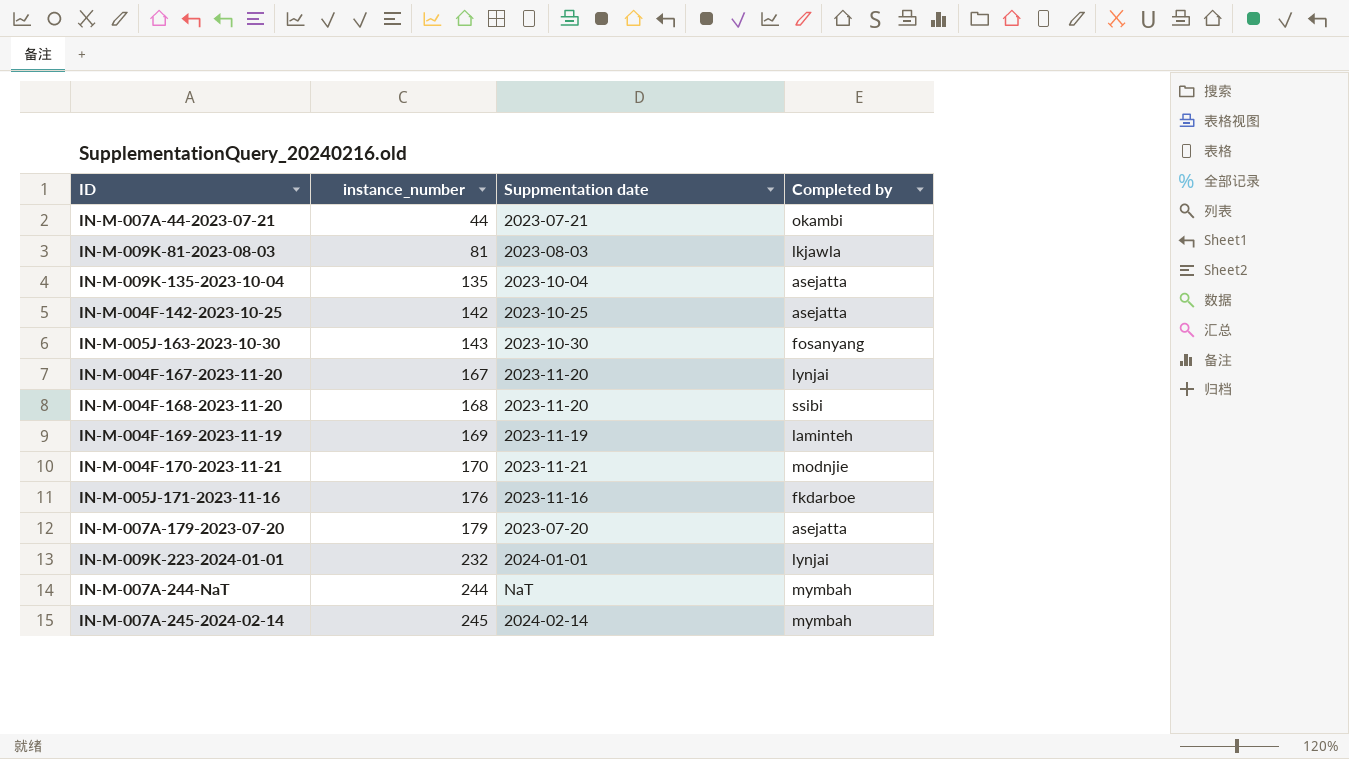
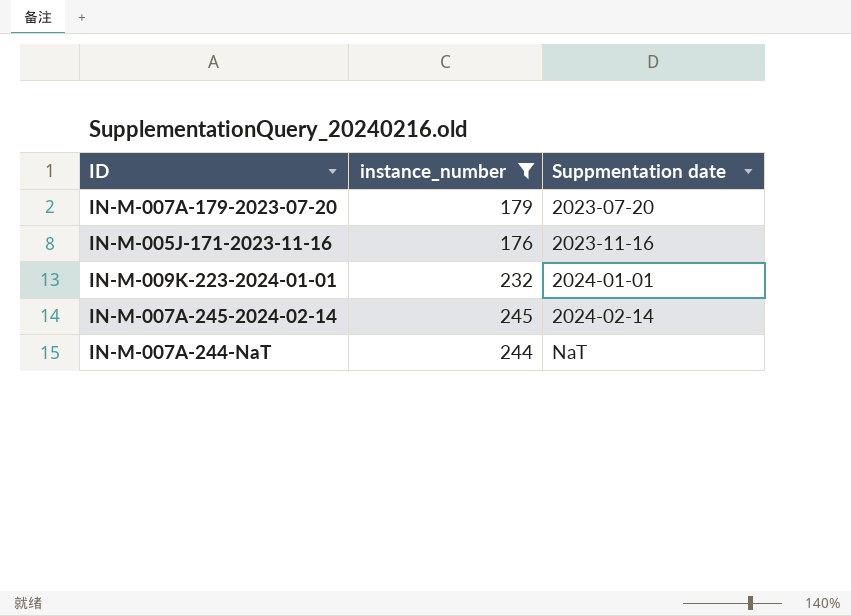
filter: none -> instance_number >= 176
row order: instance_number ascending -> Suppmentation date ascending
column Completed by | position: 4 -> none

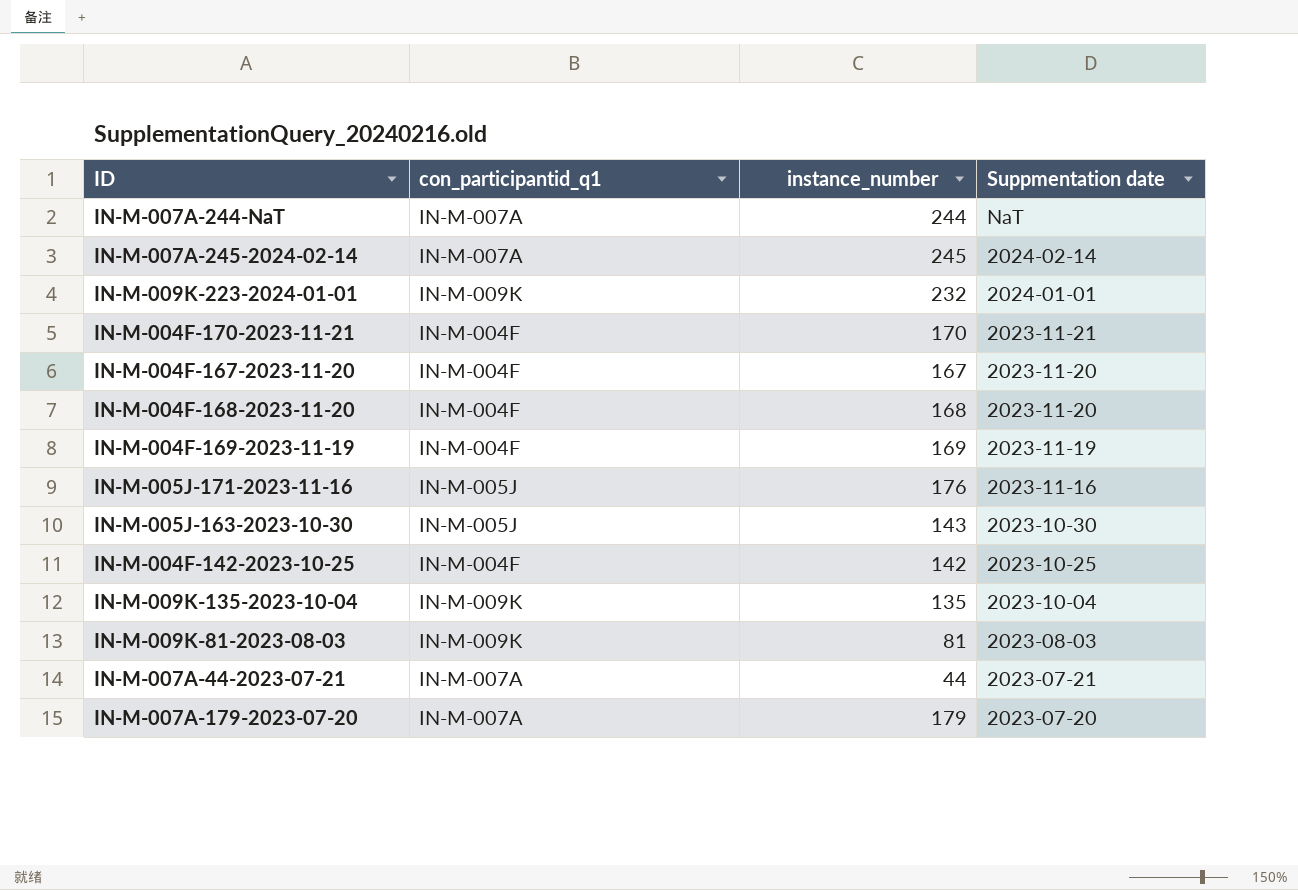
filter: instance_number >= 176 -> none
row order: Suppmentation date ascending -> Suppmentation date descending
column con_participantid_q1 | position: none -> 2

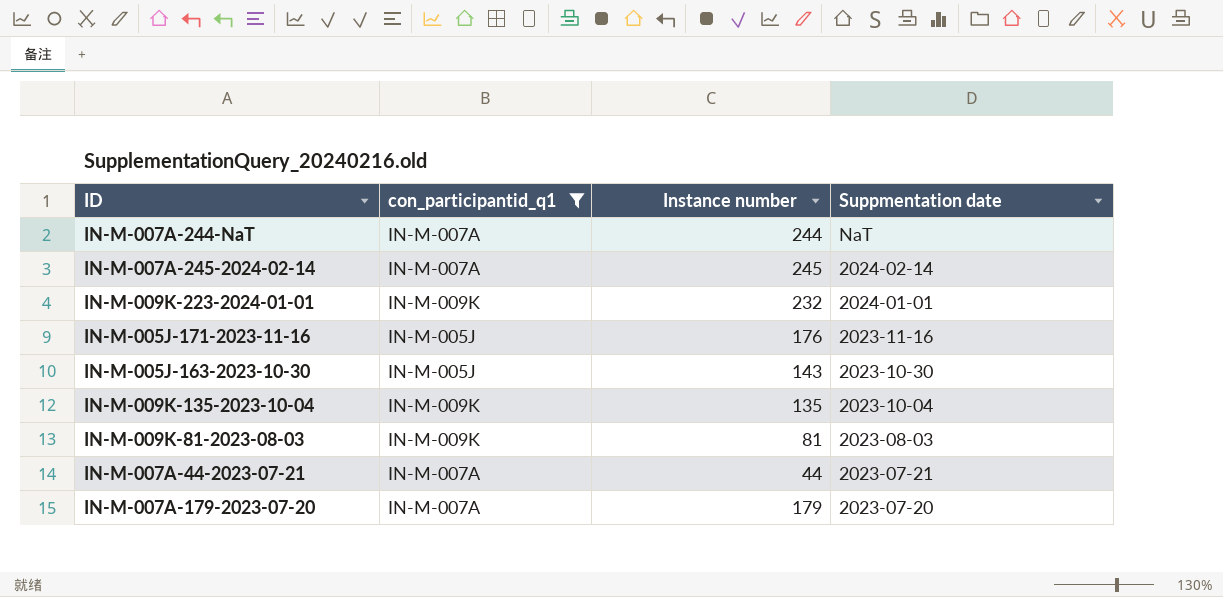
filter: none -> con_participantid_q1 != IN-M-004F
column name: instance_number -> Instance number

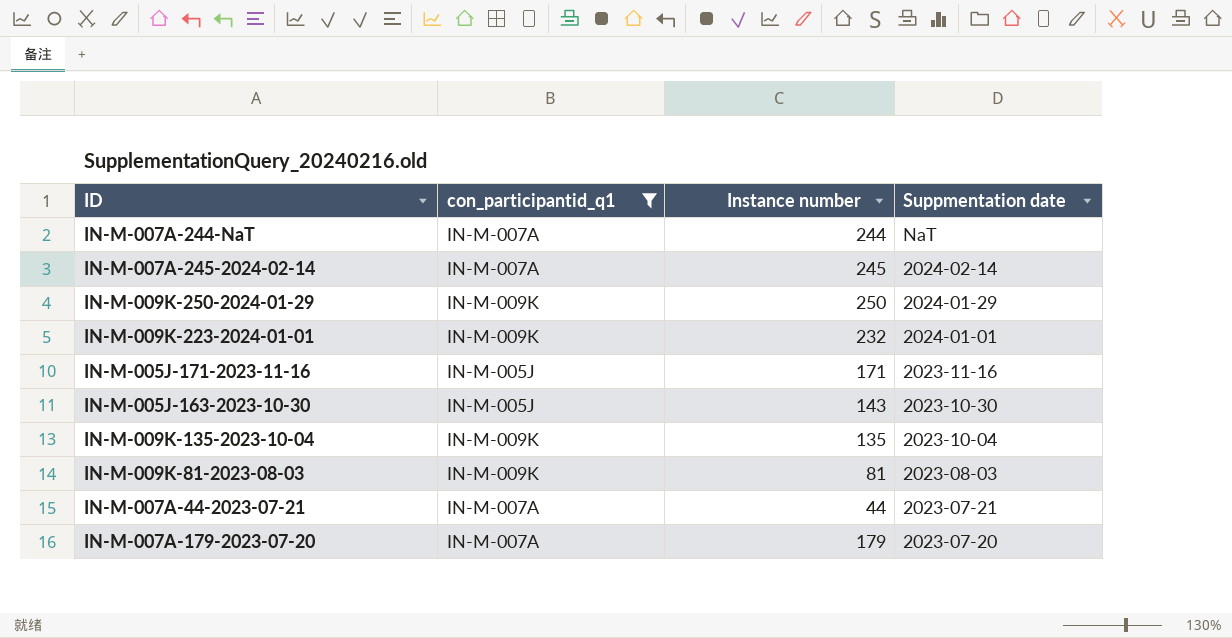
row IN-M-009K-250-2024-01-29: none -> IN-M-009K | 250 | 2024-01-29
IN-M-005J-171-2023-11-16 | Instance number: 176 -> 171

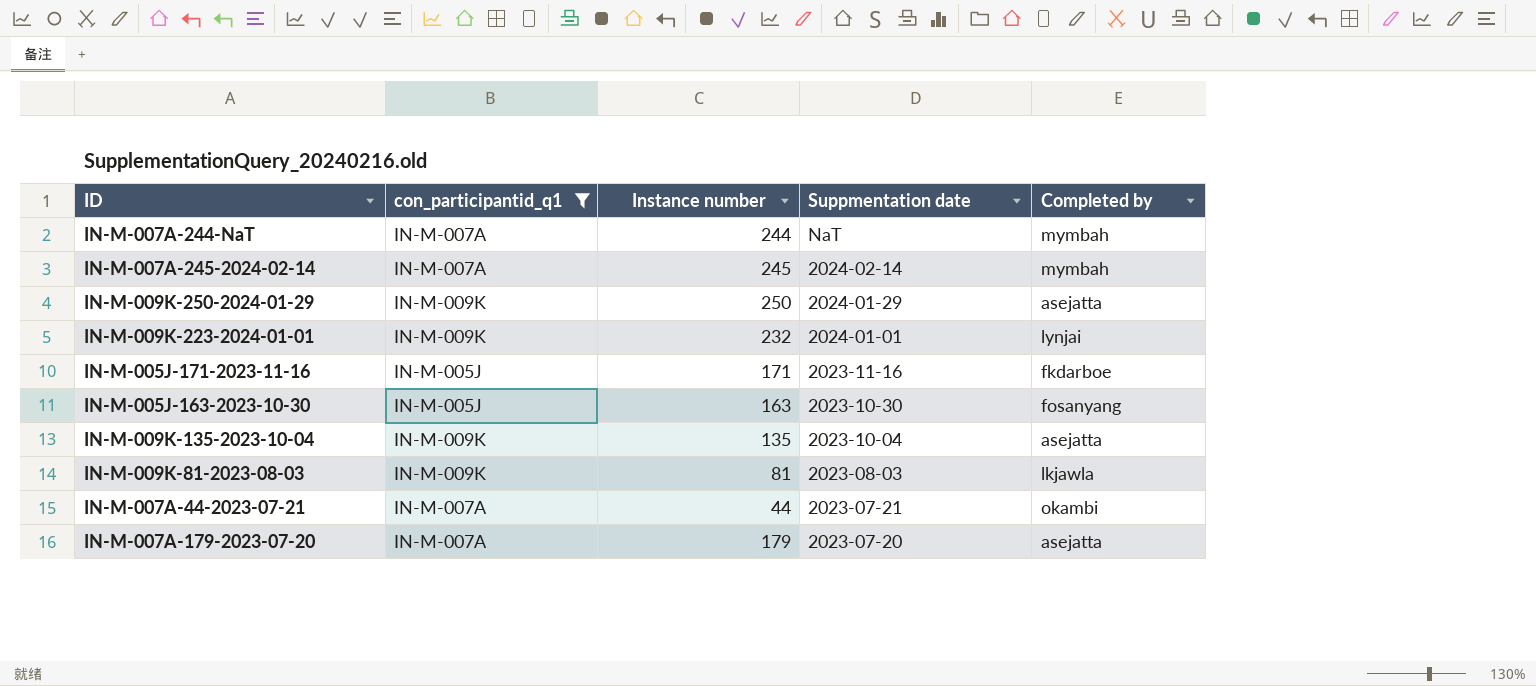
column Completed by | position: none -> 5
IN-M-005J-163-2023-10-30 | Instance number: 143 -> 163

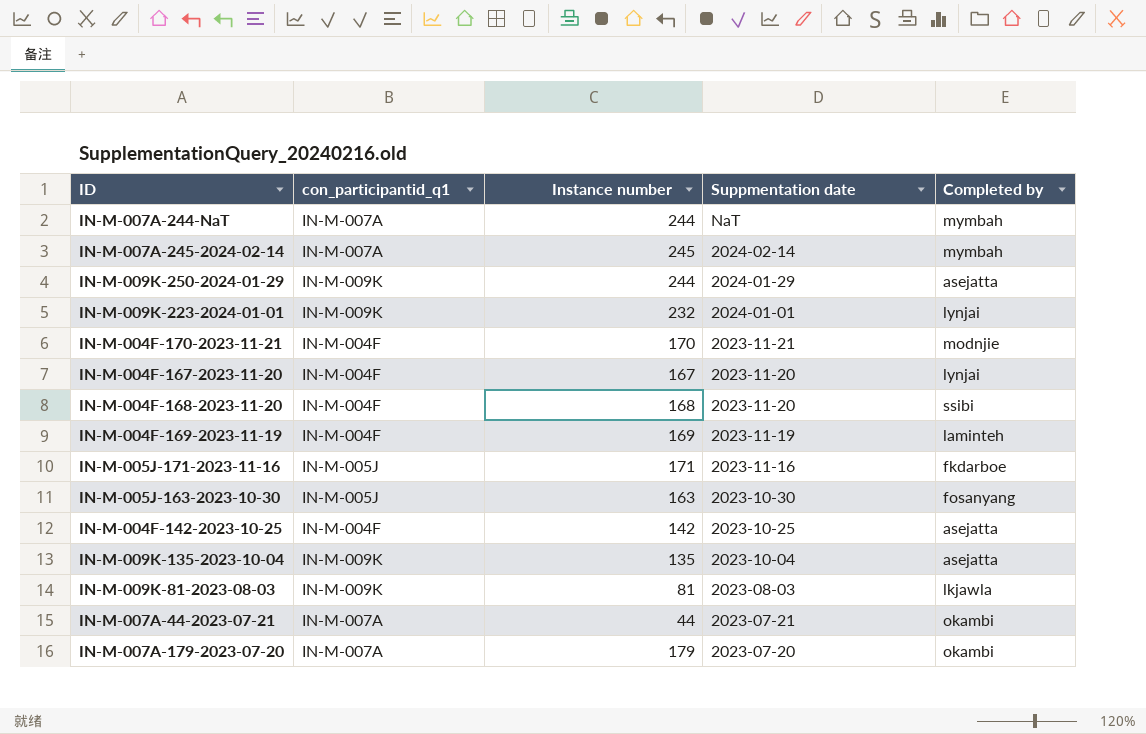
filter: con_participantid_q1 != IN-M-004F -> none
IN-M-009K-250-2024-01-29 | Instance number: 250 -> 244
IN-M-007A-179-2023-07-20 | Completed by: asejatta -> okambi

